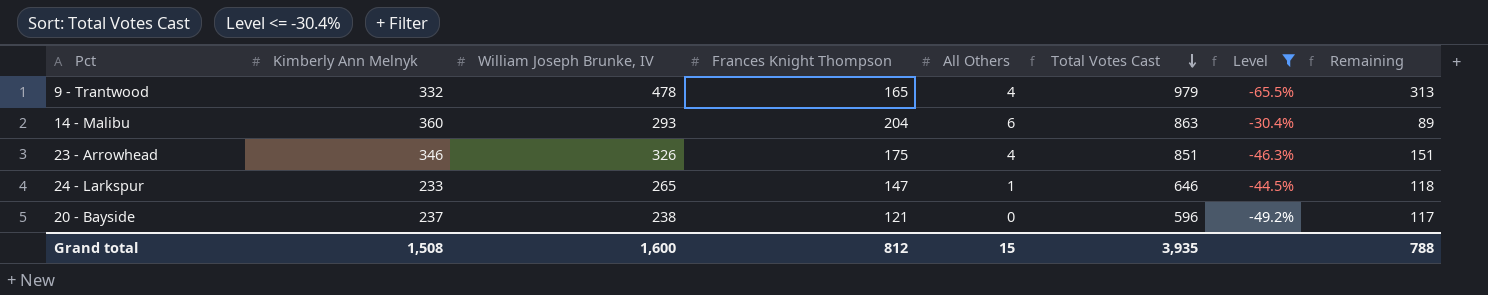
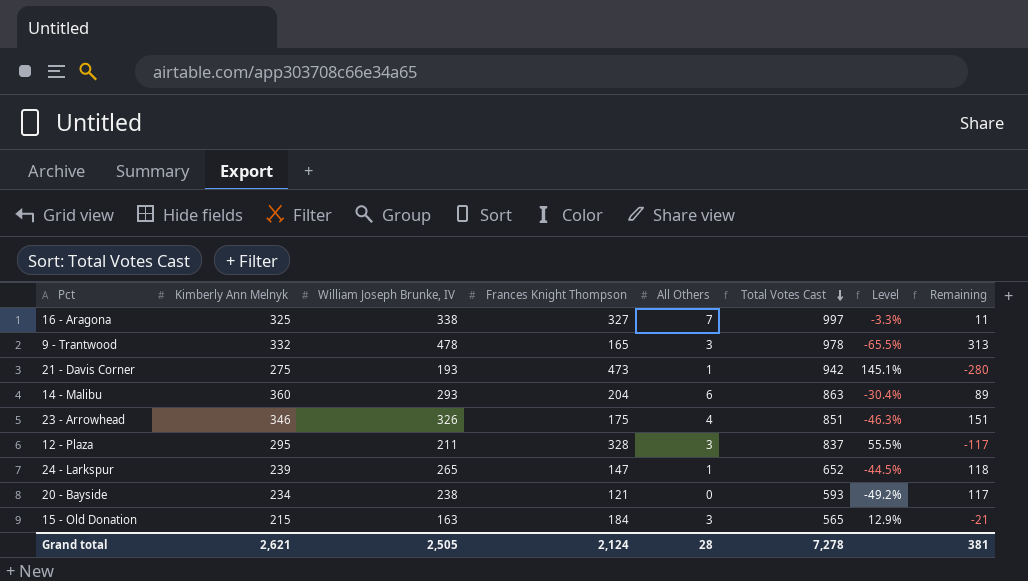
filter: Level <= -30.4% -> none
9 - Trantwood | All Others: 4 -> 3
9 - Trantwood | Total Votes Cast: 979 -> 978
24 - Larkspur | Kimberly Ann Melnyk: 233 -> 239
24 - Larkspur | Total Votes Cast: 646 -> 652
20 - Bayside | Kimberly Ann Melnyk: 237 -> 234
20 - Bayside | Total Votes Cast: 596 -> 593
Grand total | Kimberly Ann Melnyk: 1,508 -> 2,621
Grand total | William Joseph Brunke, IV: 1,600 -> 2,505
Grand total | Frances Knight Thompson: 812 -> 2,124
Grand total | All Others: 15 -> 28
Grand total | Total Votes Cast: 3,935 -> 7,278
Grand total | Remaining: 788 -> 381

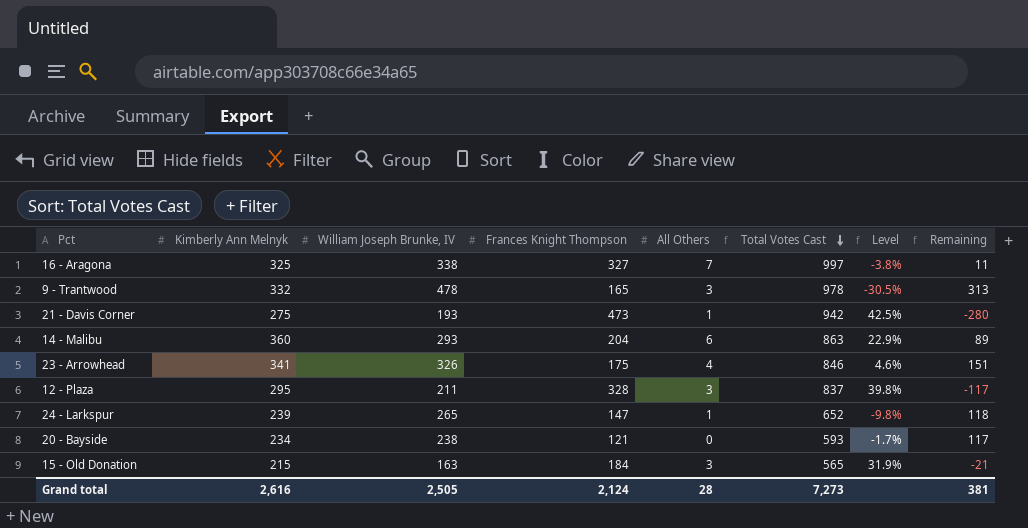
column Level | formula: ([Frances Knight Thompson] - [William Joseph Brunke, IV]) / [William Joseph Brunke, IV] -> ([Kimberly Ann Melnyk] - [William Joseph Brunke, IV]) / [William Joseph Brunke, IV]
23 - Arrowhead | Kimberly Ann Melnyk: 346 -> 341
23 - Arrowhead | Total Votes Cast: 851 -> 846
Grand total | Kimberly Ann Melnyk: 2,621 -> 2,616
Grand total | Total Votes Cast: 7,278 -> 7,273

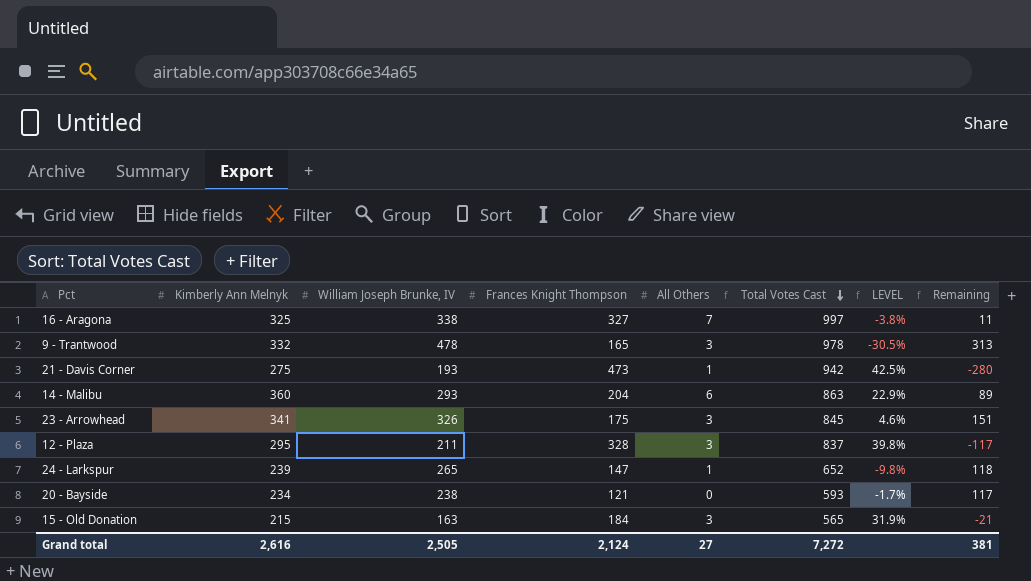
column name: Level -> LEVEL
23 - Arrowhead | All Others: 4 -> 3
23 - Arrowhead | Total Votes Cast: 846 -> 845
Grand total | All Others: 28 -> 27
Grand total | Total Votes Cast: 7,273 -> 7,272

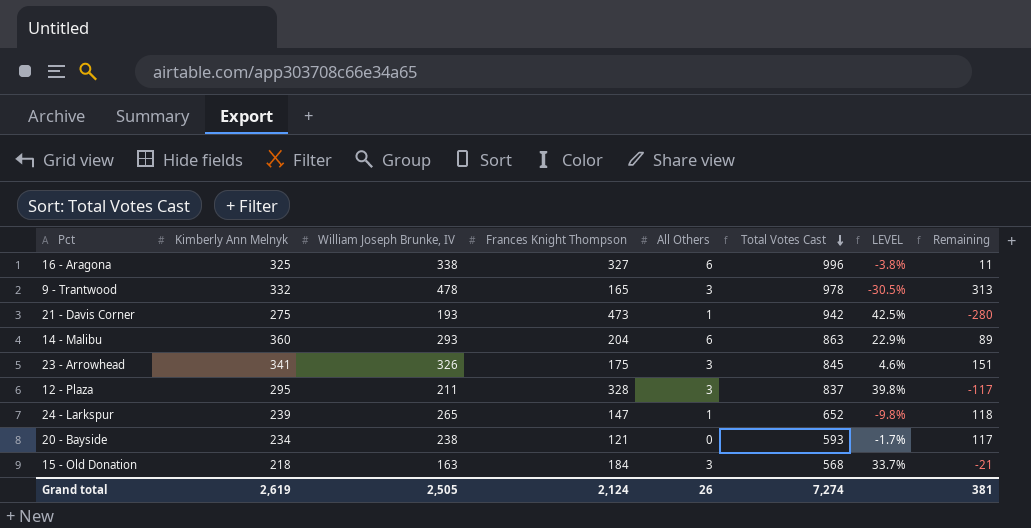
16 - Aragona | All Others: 7 -> 6
16 - Aragona | Total Votes Cast: 997 -> 996
15 - Old Donation | Kimberly Ann Melnyk: 215 -> 218
15 - Old Donation | Total Votes Cast: 565 -> 568
15 - Old Donation | LEVEL: 31.9% -> 33.7%
Grand total | Kimberly Ann Melnyk: 2,616 -> 2,619
Grand total | All Others: 27 -> 26
Grand total | Total Votes Cast: 7,272 -> 7,274

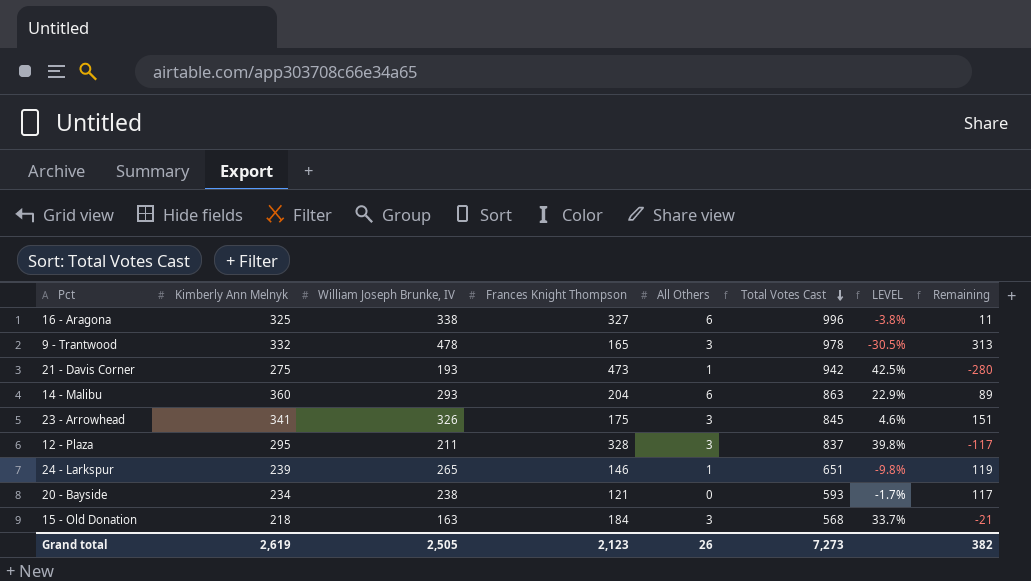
24 - Larkspur | Frances Knight Thompson: 147 -> 146
24 - Larkspur | Total Votes Cast: 652 -> 651
24 - Larkspur | Remaining: 118 -> 119
Grand total | Frances Knight Thompson: 2,124 -> 2,123
Grand total | Total Votes Cast: 7,274 -> 7,273
Grand total | Remaining: 381 -> 382

